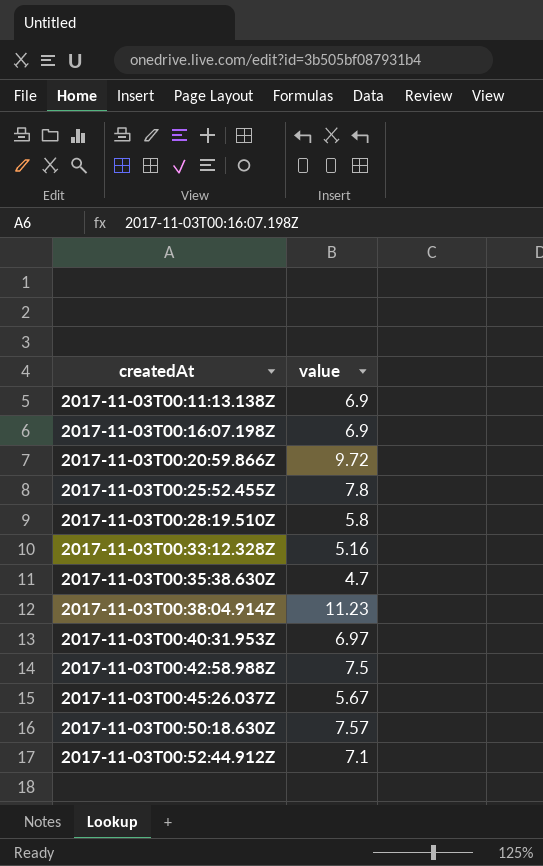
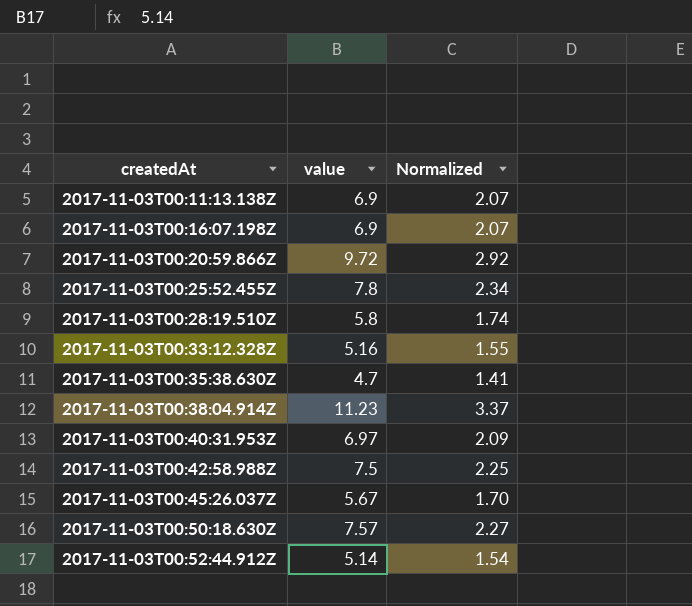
column Normalized | formula: none -> [value] * 0.3
2017-11-03T00:52:44.912Z | value: 7.1 -> 5.14

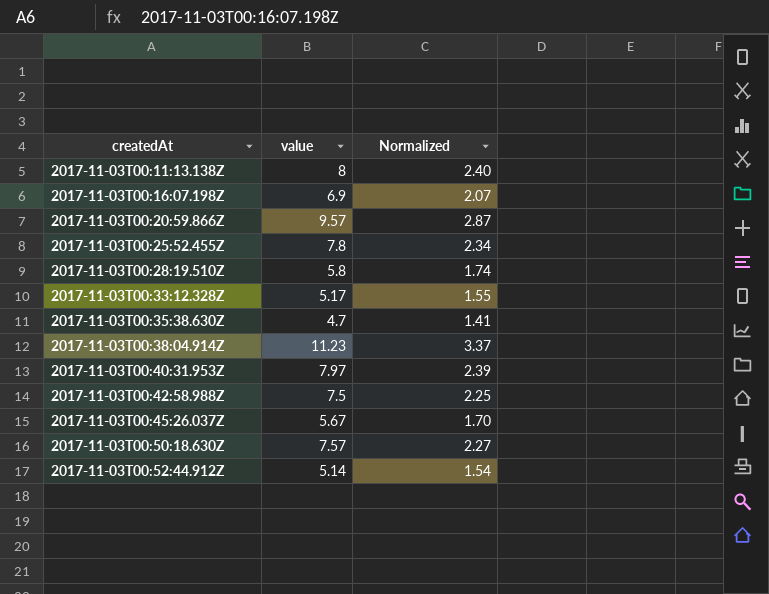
2017-11-03T00:11:13.138Z | value: 6.9 -> 8
2017-11-03T00:11:13.138Z | Normalized: 2.07 -> 2.40
2017-11-03T00:20:59.866Z | value: 9.72 -> 9.57
2017-11-03T00:20:59.866Z | Normalized: 2.92 -> 2.87
2017-11-03T00:33:12.328Z | value: 5.16 -> 5.17
2017-11-03T00:40:31.953Z | value: 6.97 -> 7.97
2017-11-03T00:40:31.953Z | Normalized: 2.09 -> 2.39

